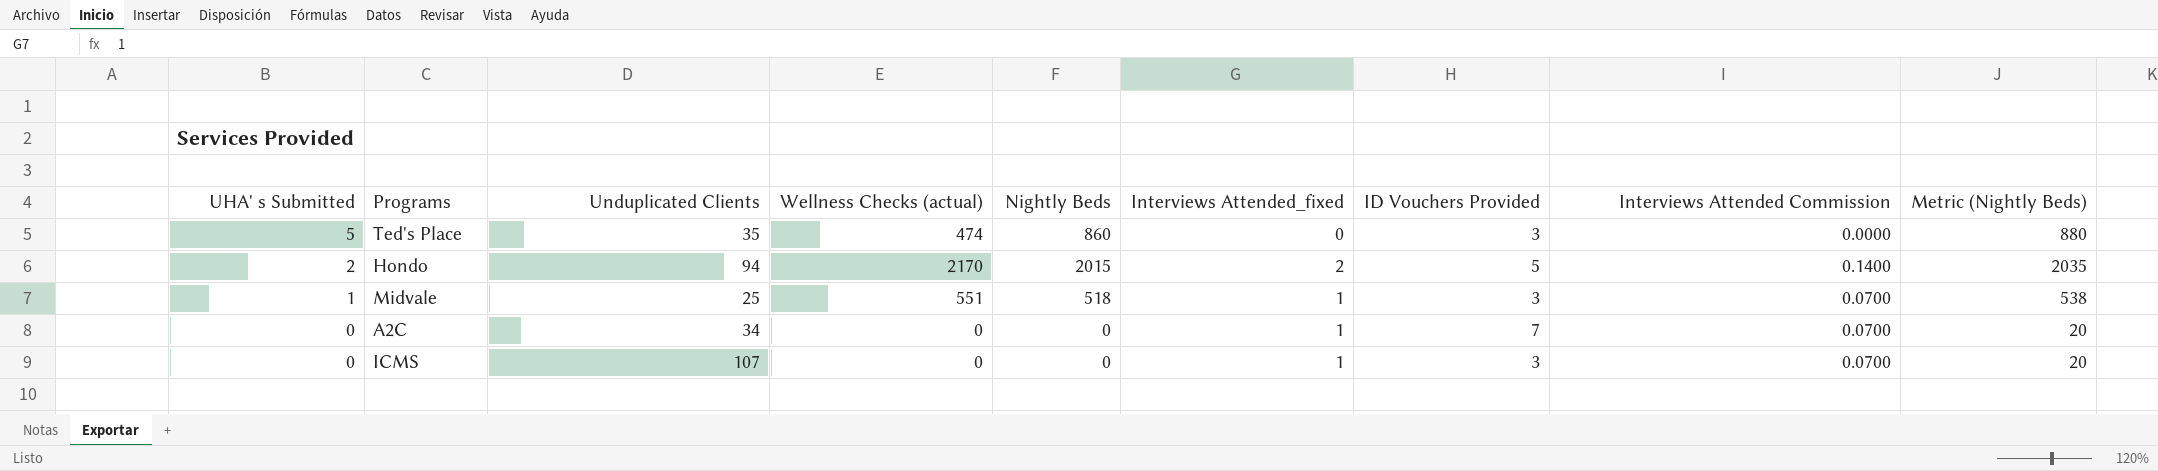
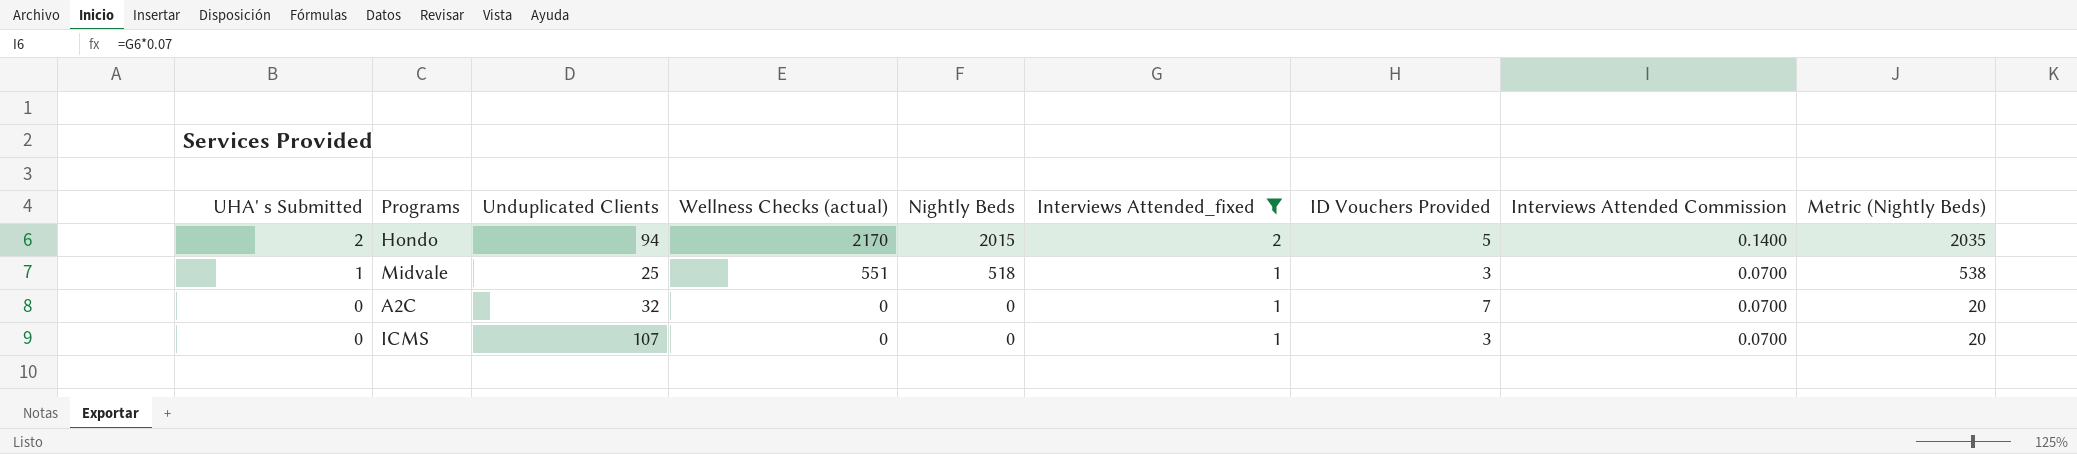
filter: none -> Interviews Attended_fixed != 0
A2C | Unduplicated Clients: 34 -> 32

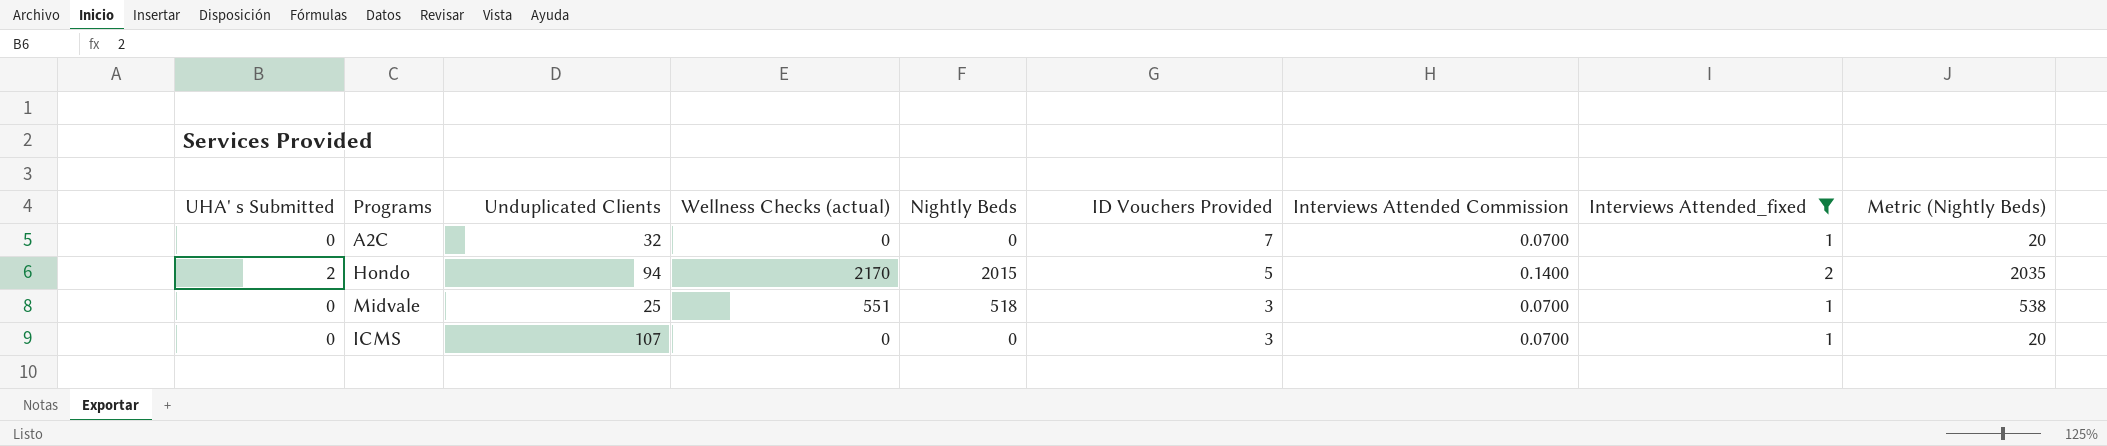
row order: UHA' s Submitted descending -> ID Vouchers Provided descending
column Interviews Attended_fixed | position: 6 -> 8
Midvale | UHA' s Submitted: 1 -> 0

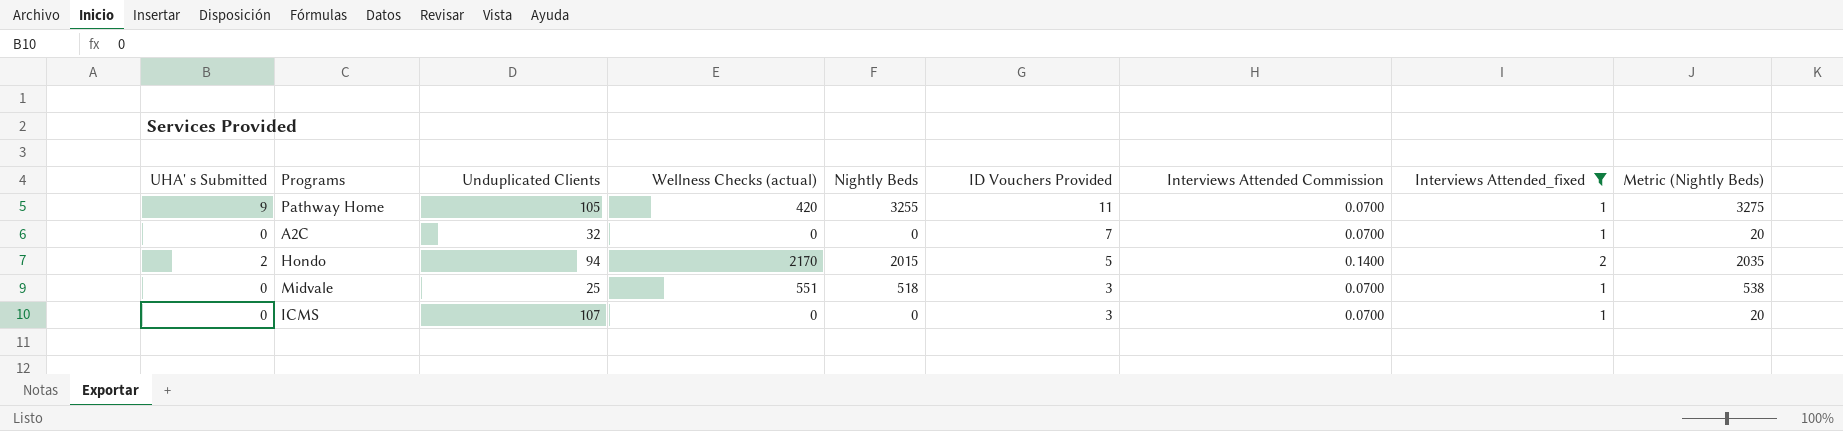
row Pathway Home: none -> 9 | 105 | 420 | 3255 | 11 | 0.0700 | 1 | 3275

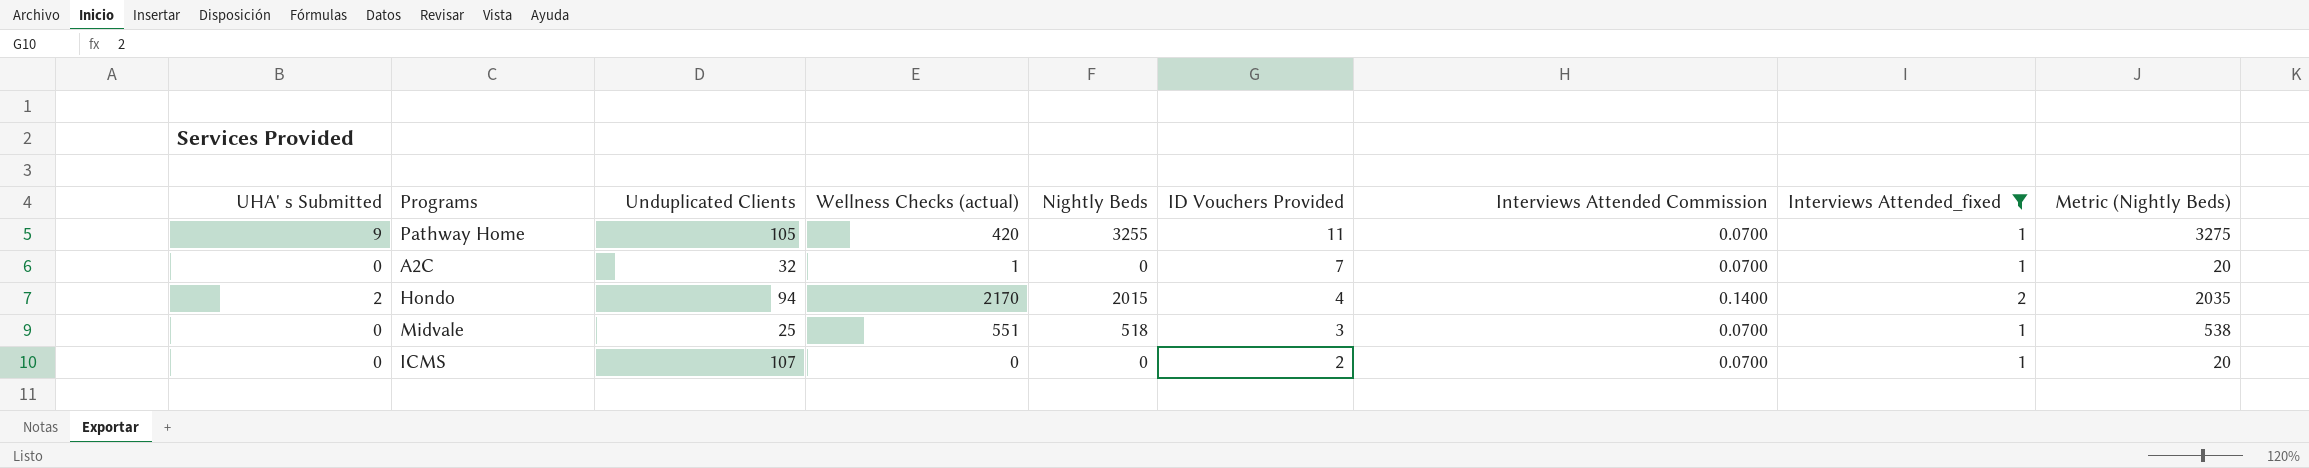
A2C | Wellness Checks (actual): 0 -> 1
Hondo | ID Vouchers Provided: 5 -> 4
ICMS | ID Vouchers Provided: 3 -> 2

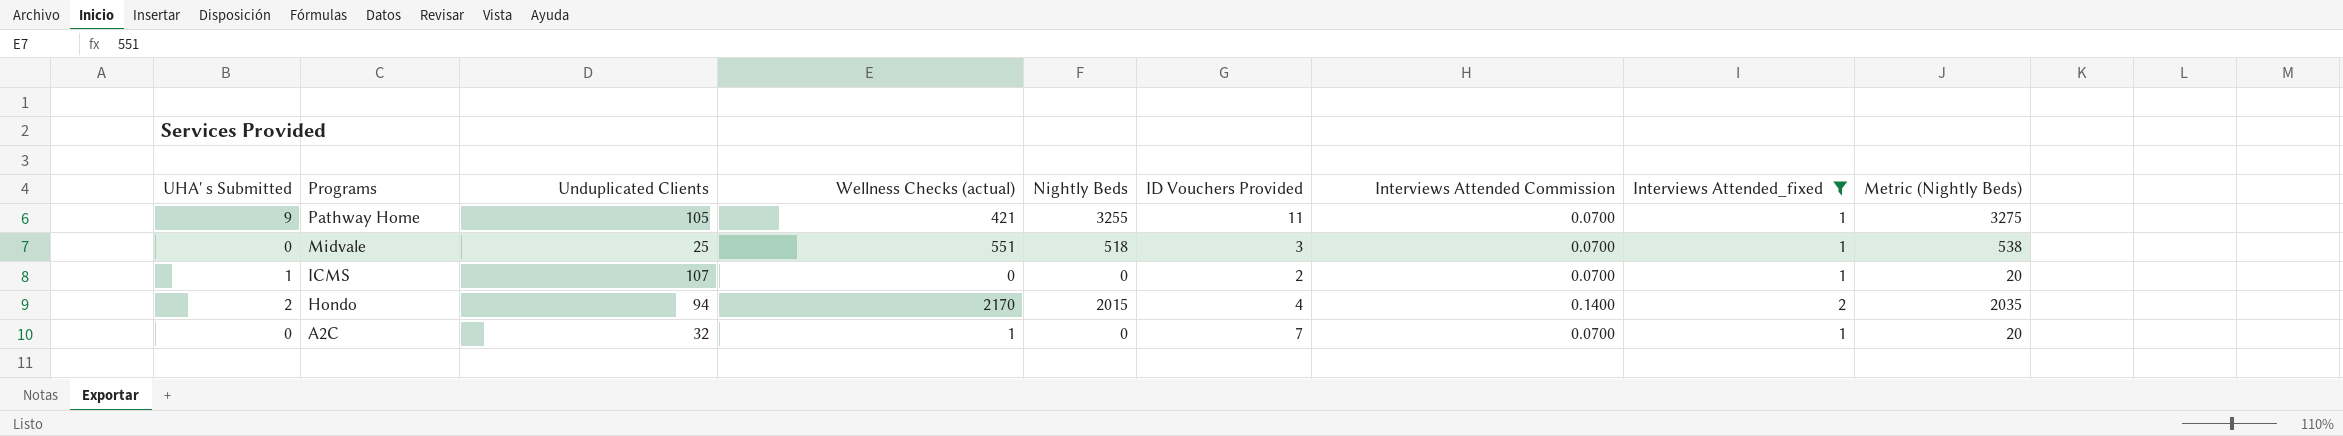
row order: ID Vouchers Provided descending -> Programs descending
Pathway Home | Wellness Checks (actual): 420 -> 421
ICMS | UHA' s Submitted: 0 -> 1

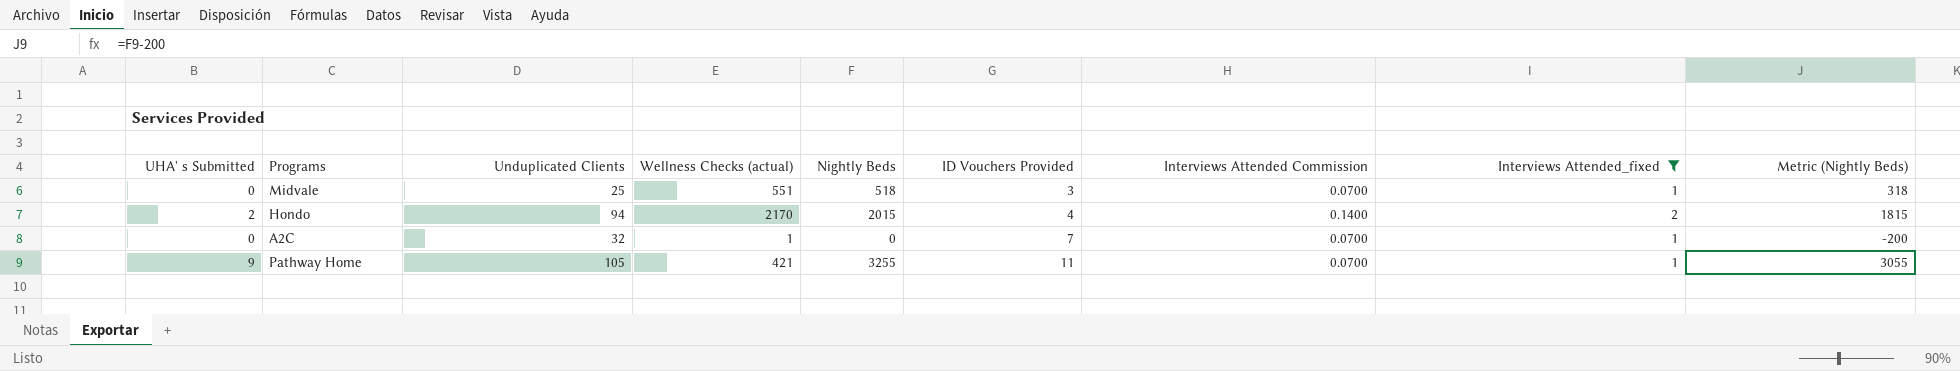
row order: Programs descending -> ID Vouchers Provided ascending
column Metric (Nightly Beds) | formula: [Nightly Beds] + 20 -> [Nightly Beds] - 200
row ICMS: 1 | 107 | 0 | 0 | 2 | 0.0700 | 1 | 20 -> none

